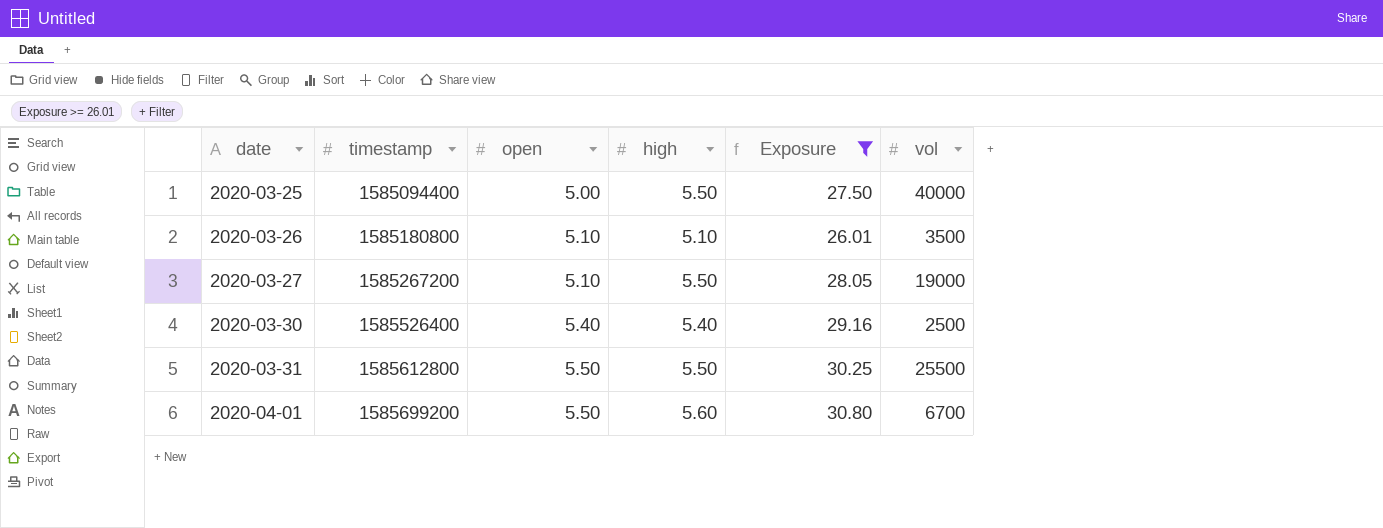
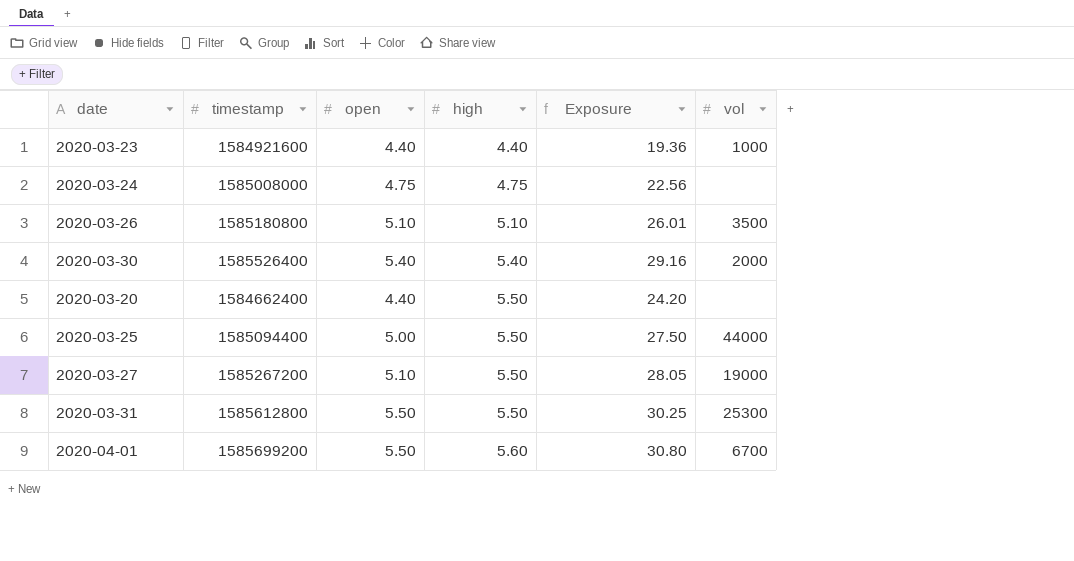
filter: Exposure >= 26.01 -> none
row order: date ascending -> high ascending
2020-03-30 | vol: 2500 -> 2000
2020-03-25 | vol: 40000 -> 44000
2020-03-31 | vol: 25500 -> 25300

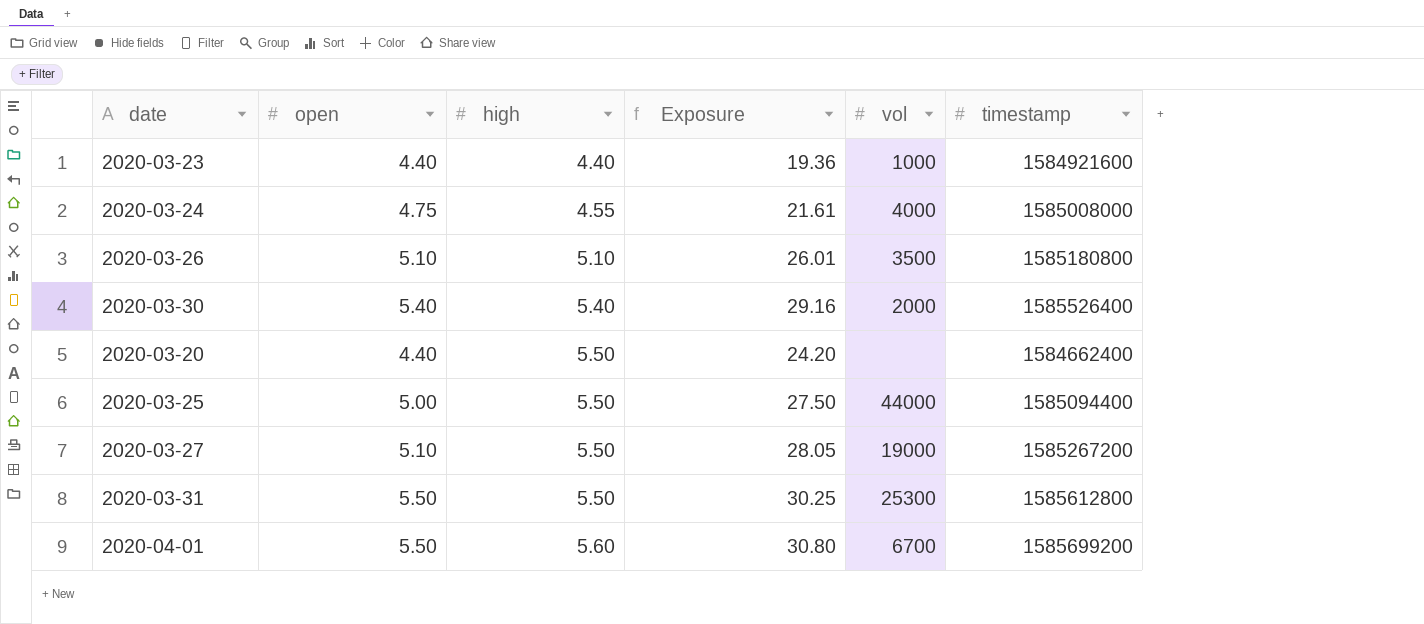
column timestamp | position: 2 -> 6
2020-03-24 | high: 4.75 -> 4.55
2020-03-24 | Exposure: 22.56 -> 21.61
2020-03-24 | vol: none -> 4000

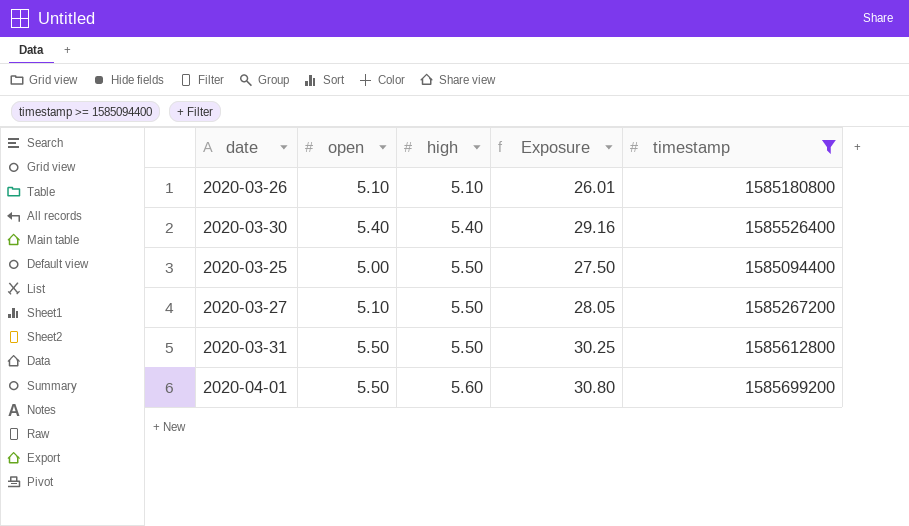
filter: none -> timestamp >= 1585094400
column vol | position: 5 -> none

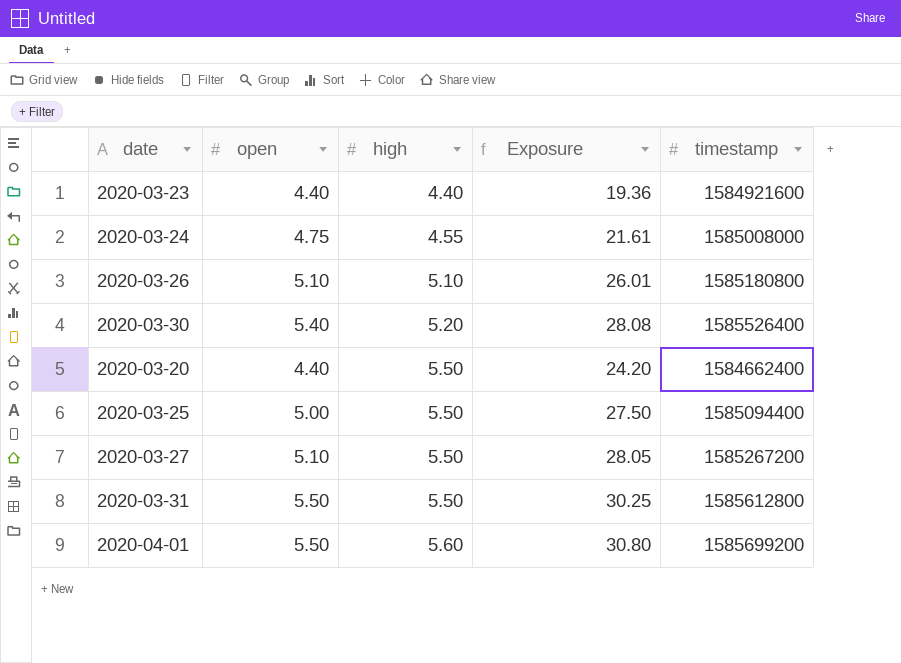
filter: timestamp >= 1585094400 -> none
2020-03-30 | high: 5.40 -> 5.20
2020-03-30 | Exposure: 29.16 -> 28.08

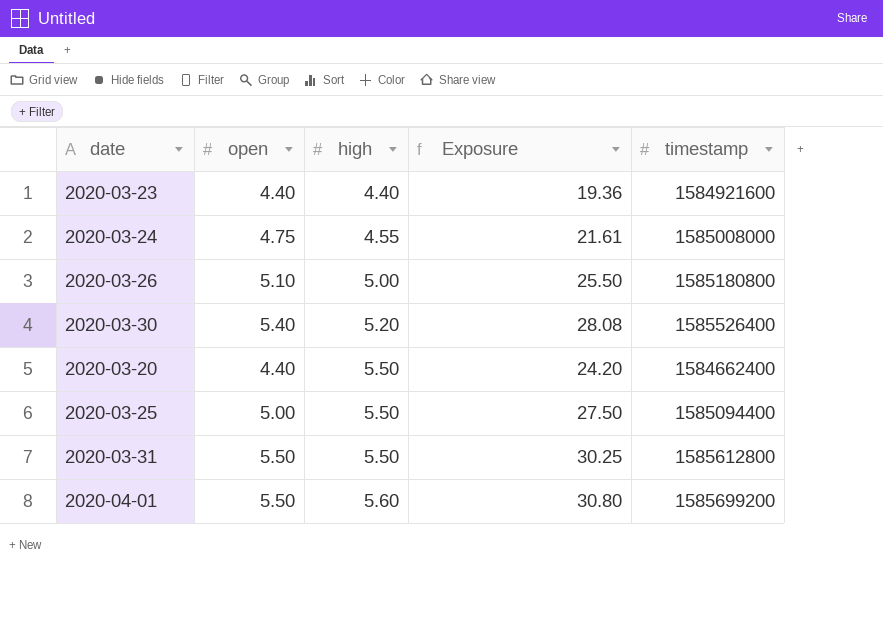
row 2020-03-27: 5.10 | 5.50 | 28.05 | 1585267200 -> none
2020-03-26 | high: 5.10 -> 5.00
2020-03-26 | Exposure: 26.01 -> 25.50

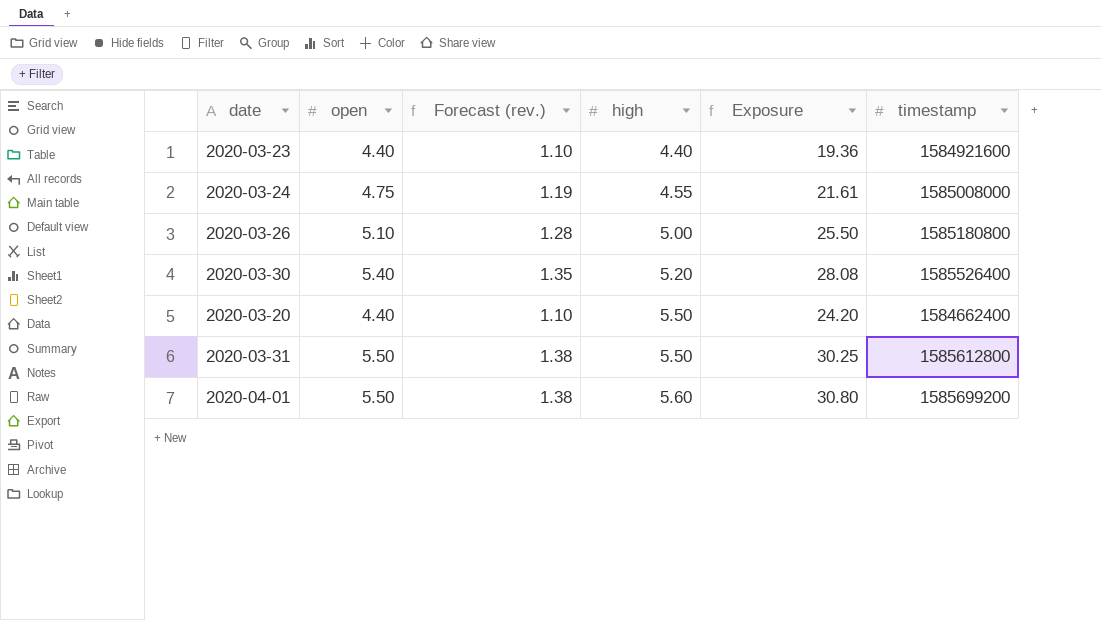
column Forecast (rev.) | formula: none -> [open] * 0.25
row 2020-03-25: 5.00 | 5.50 | 27.50 | 1585094400 -> none

